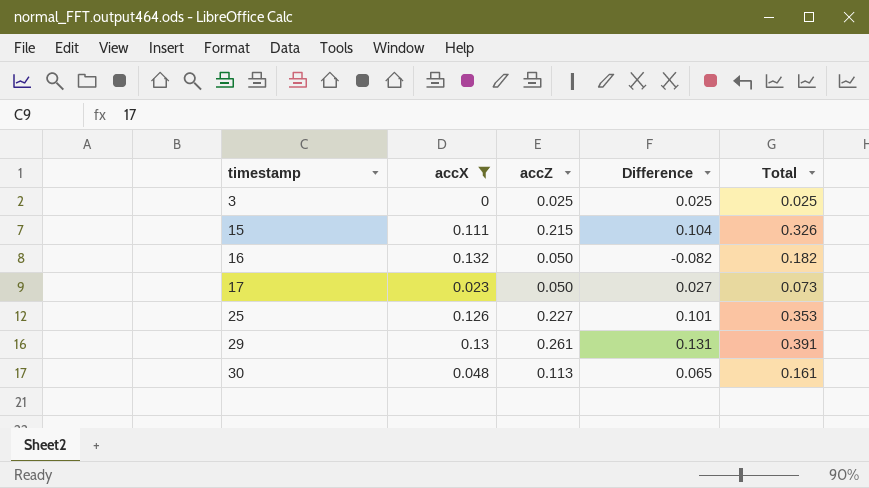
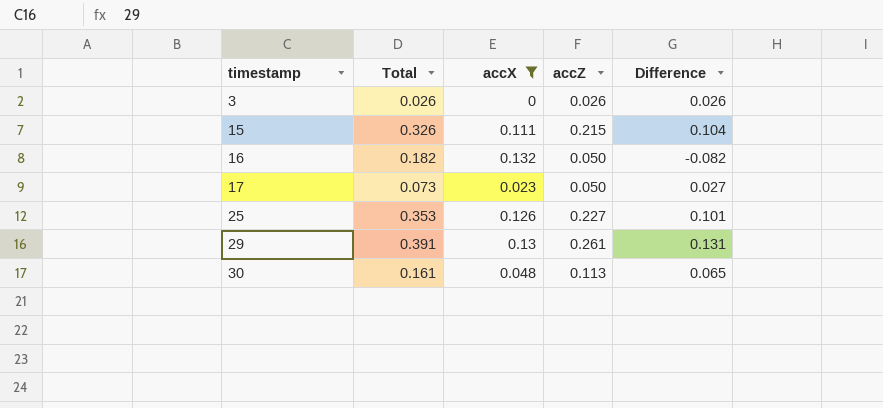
column Total | position: 5 -> 2
3 | Total: 0.025 -> 0.026
3 | accZ: 0.025 -> 0.026
3 | Difference: 0.025 -> 0.026

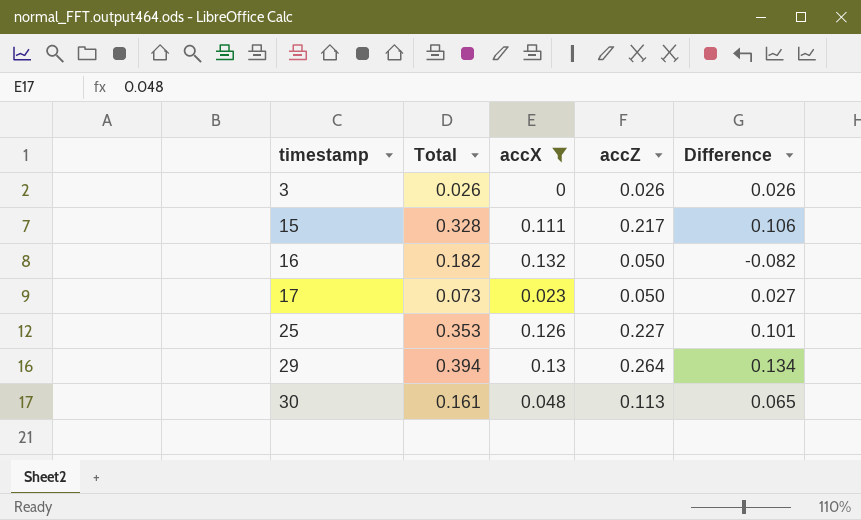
15 | Total: 0.326 -> 0.328
15 | accZ: 0.215 -> 0.217
15 | Difference: 0.104 -> 0.106
29 | Total: 0.391 -> 0.394
29 | accZ: 0.261 -> 0.264
29 | Difference: 0.131 -> 0.134

